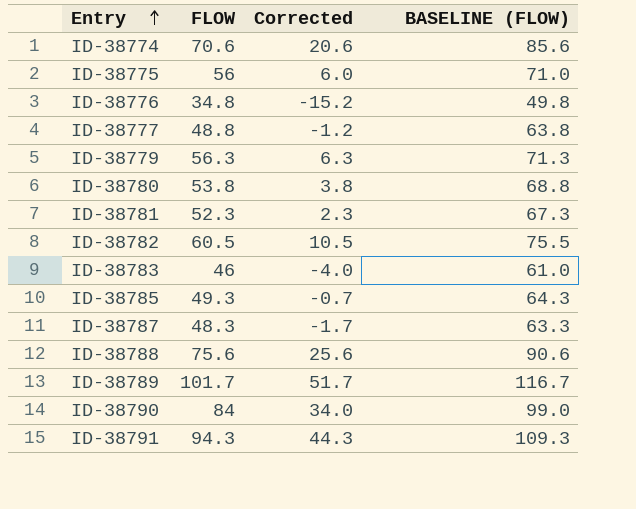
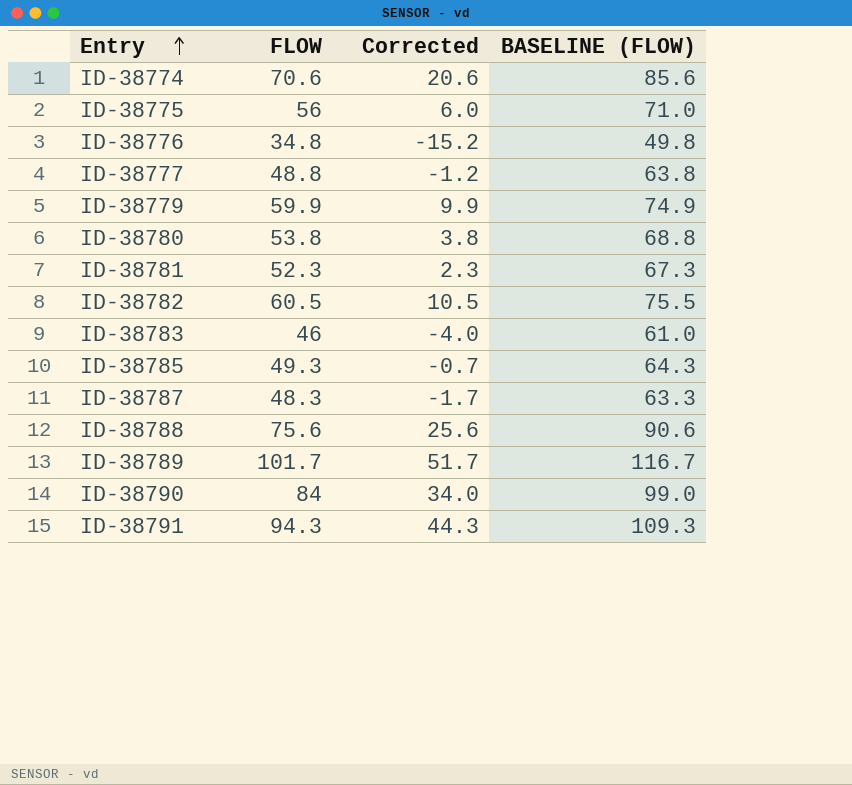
ID-38779 | FLOW: 56.3 -> 59.9
ID-38779 | Corrected: 6.3 -> 9.9
ID-38779 | BASELINE (FLOW): 71.3 -> 74.9

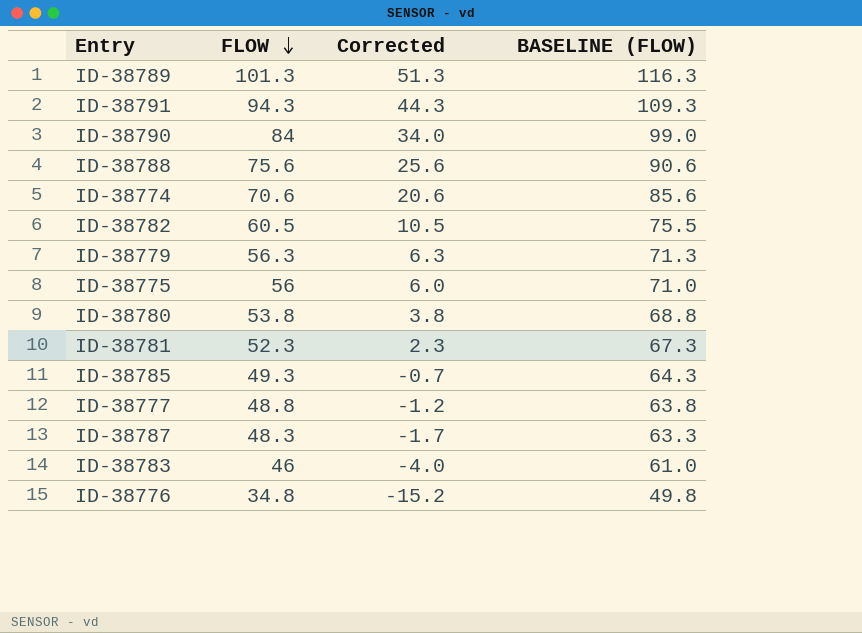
row order: Entry ascending -> FLOW descending
ID-38789 | FLOW: 101.7 -> 101.3
ID-38789 | Corrected: 51.7 -> 51.3
ID-38789 | BASELINE (FLOW): 116.7 -> 116.3
ID-38779 | FLOW: 59.9 -> 56.3
ID-38779 | Corrected: 9.9 -> 6.3
ID-38779 | BASELINE (FLOW): 74.9 -> 71.3

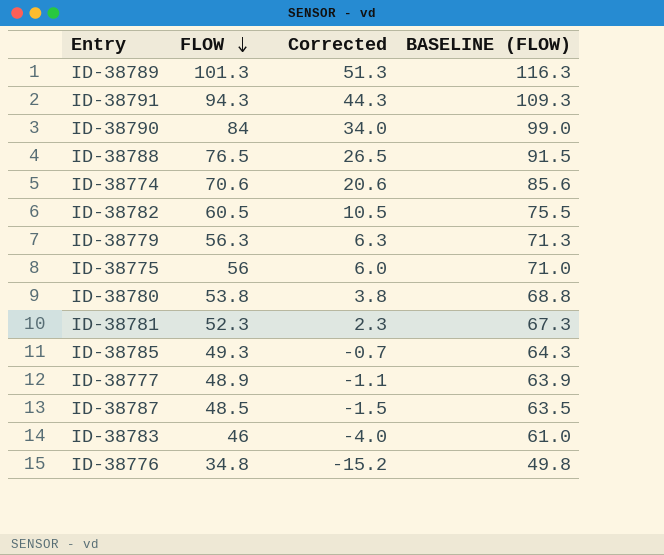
ID-38788 | FLOW: 75.6 -> 76.5
ID-38788 | Corrected: 25.6 -> 26.5
ID-38788 | BASELINE (FLOW): 90.6 -> 91.5
ID-38777 | FLOW: 48.8 -> 48.9
ID-38777 | Corrected: -1.2 -> -1.1
ID-38777 | BASELINE (FLOW): 63.8 -> 63.9
ID-38787 | FLOW: 48.3 -> 48.5
ID-38787 | Corrected: -1.7 -> -1.5
ID-38787 | BASELINE (FLOW): 63.3 -> 63.5

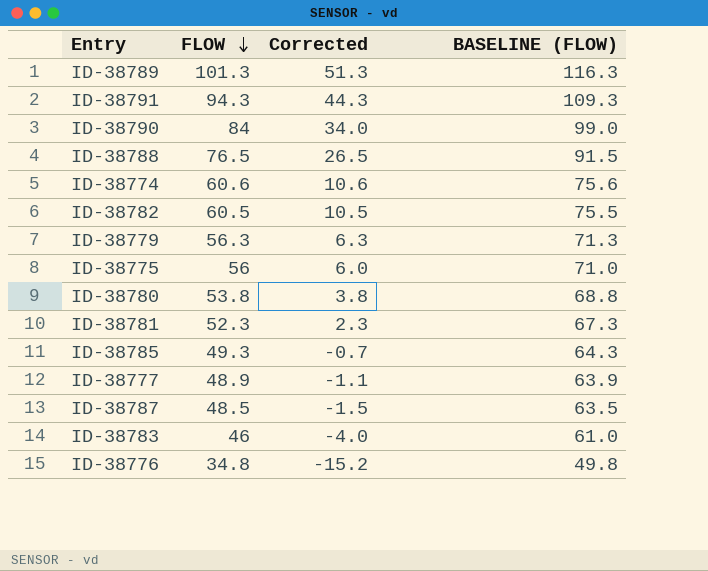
ID-38774 | FLOW: 70.6 -> 60.6
ID-38774 | Corrected: 20.6 -> 10.6
ID-38774 | BASELINE (FLOW): 85.6 -> 75.6

